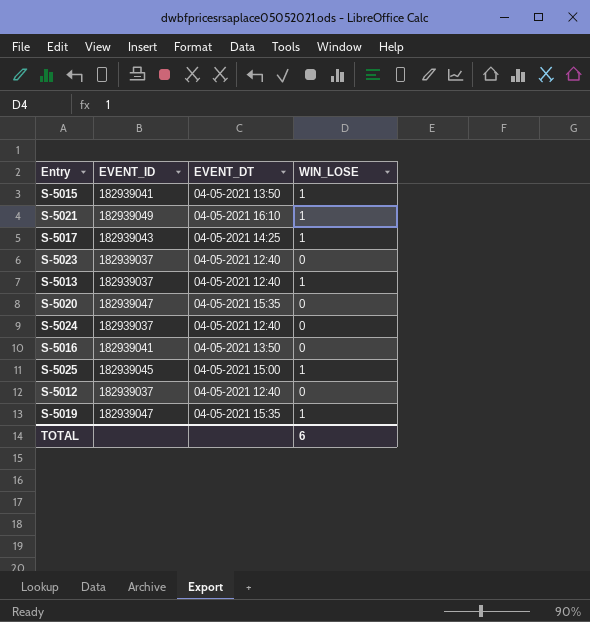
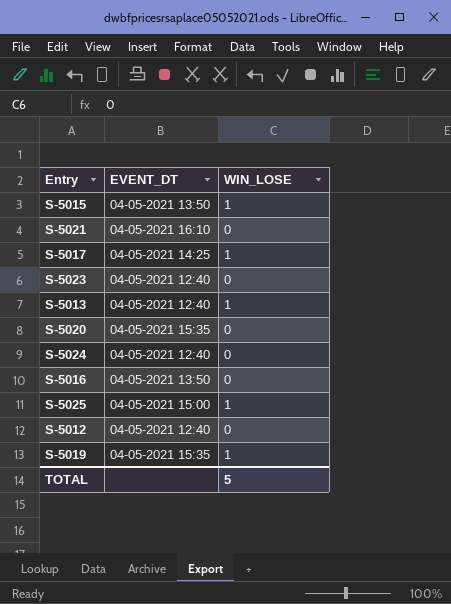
column EVENT_ID | position: 2 -> none
S-5021 | WIN_LOSE: 1 -> 0
TOTAL | WIN_LOSE: 6 -> 5

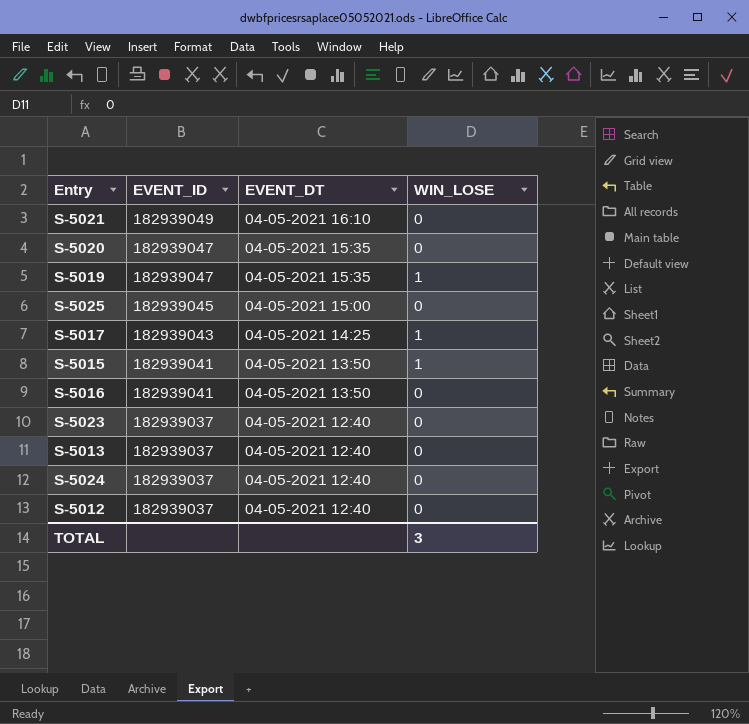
row order: none -> EVENT_ID descending
column EVENT_ID | position: none -> 2
S-5025 | WIN_LOSE: 1 -> 0
S-5013 | WIN_LOSE: 1 -> 0
TOTAL | WIN_LOSE: 5 -> 3

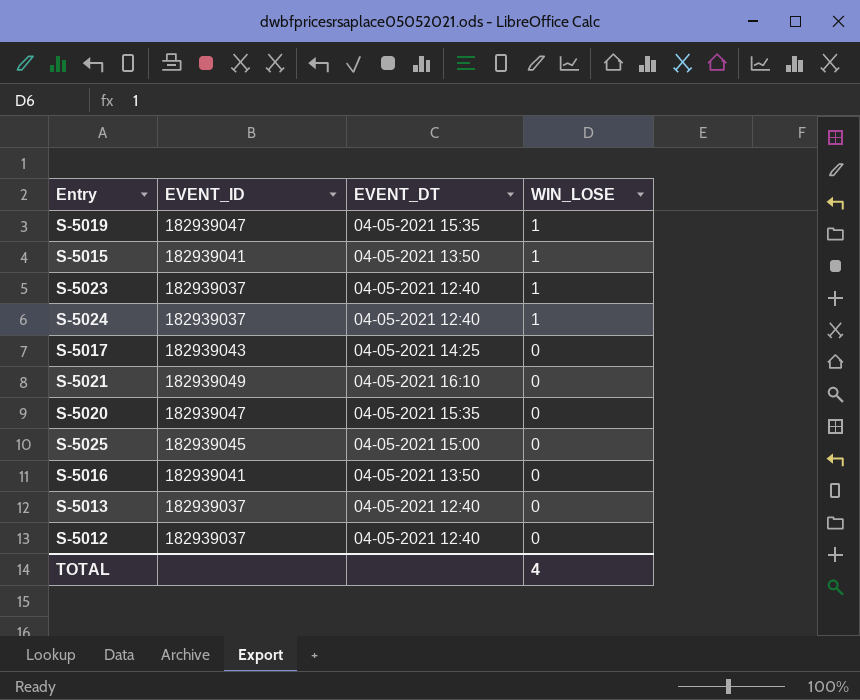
row order: EVENT_ID descending -> WIN_LOSE descending
S-5023 | WIN_LOSE: 0 -> 1
S-5024 | WIN_LOSE: 0 -> 1
S-5017 | WIN_LOSE: 1 -> 0
TOTAL | WIN_LOSE: 3 -> 4

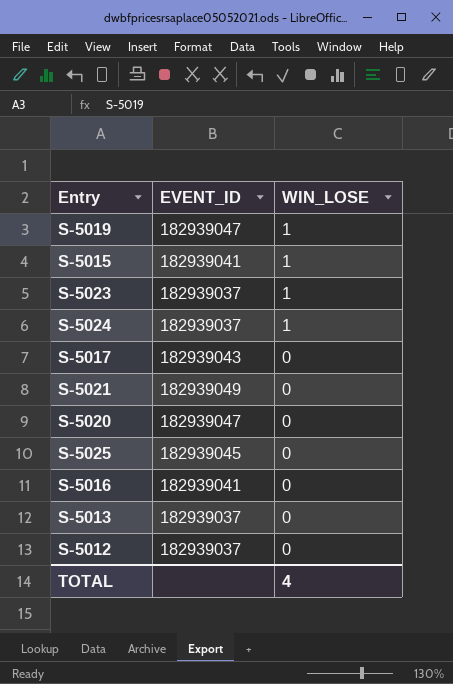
column EVENT_DT | position: 3 -> none

